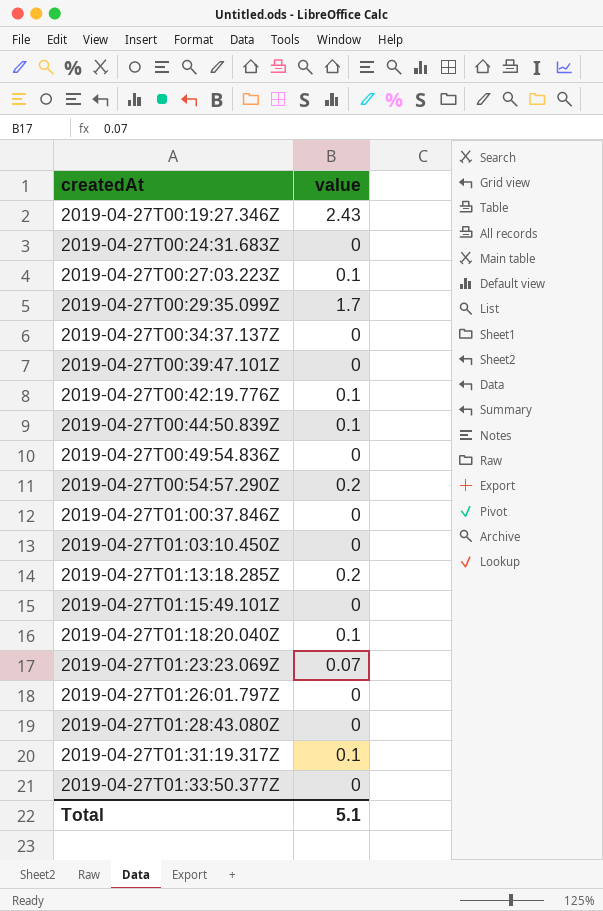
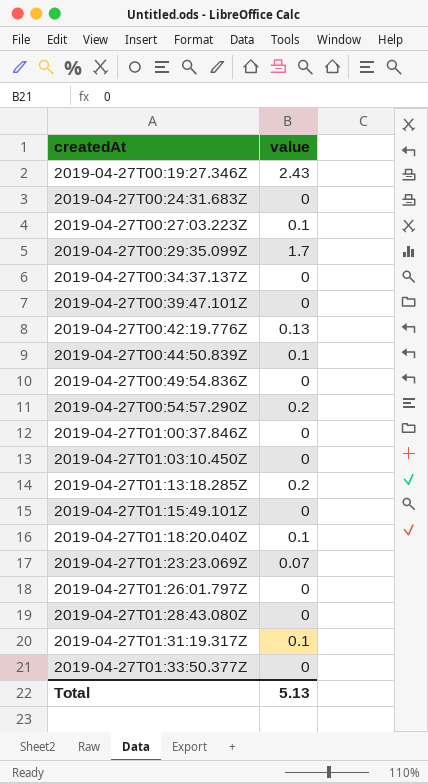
2019-04-27T00:42:19.776Z | value: 0.1 -> 0.13
Total | value: 5.1 -> 5.13

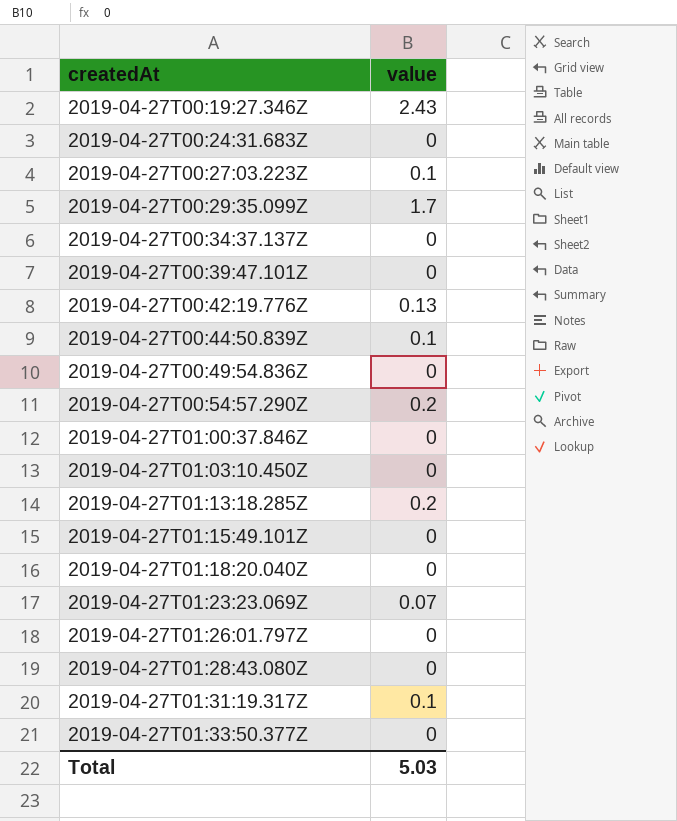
2019-04-27T01:18:20.040Z | value: 0.1 -> 0
Total | value: 5.13 -> 5.03

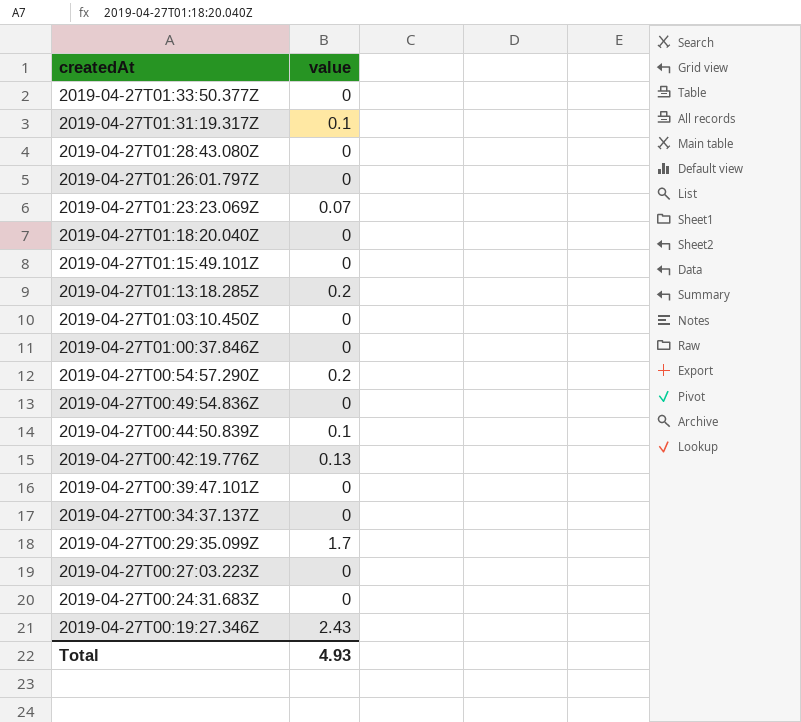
row order: createdAt ascending -> createdAt descending
2019-04-27T00:27:03.223Z | value: 0.1 -> 0
Total | value: 5.03 -> 4.93

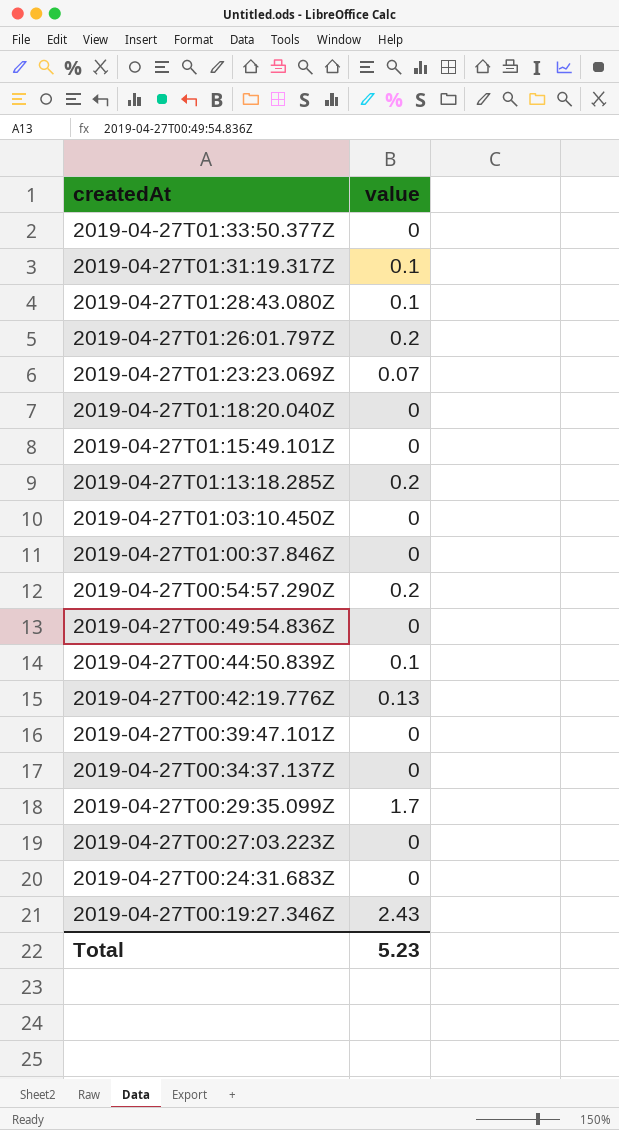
2019-04-27T01:28:43.080Z | value: 0 -> 0.1
2019-04-27T01:26:01.797Z | value: 0 -> 0.2
Total | value: 4.93 -> 5.23

